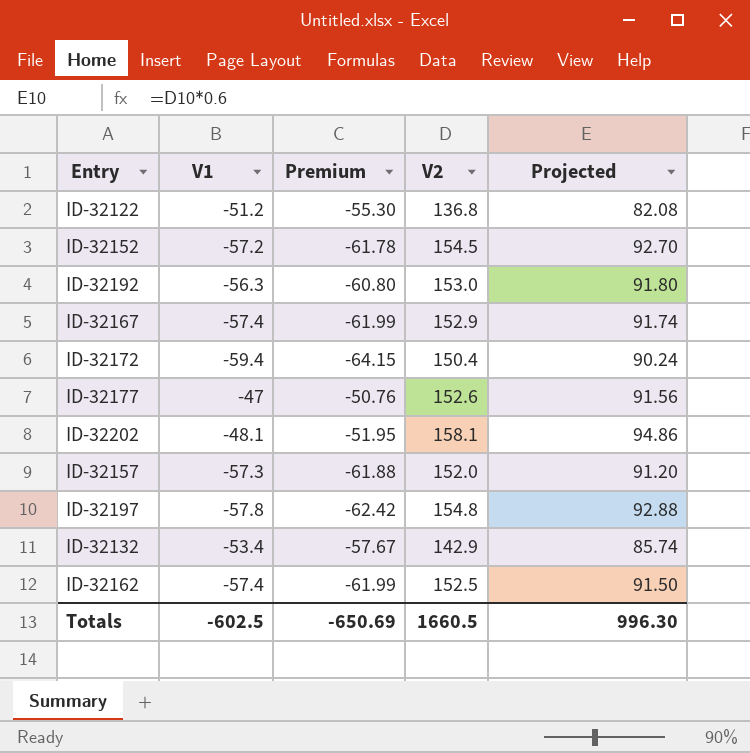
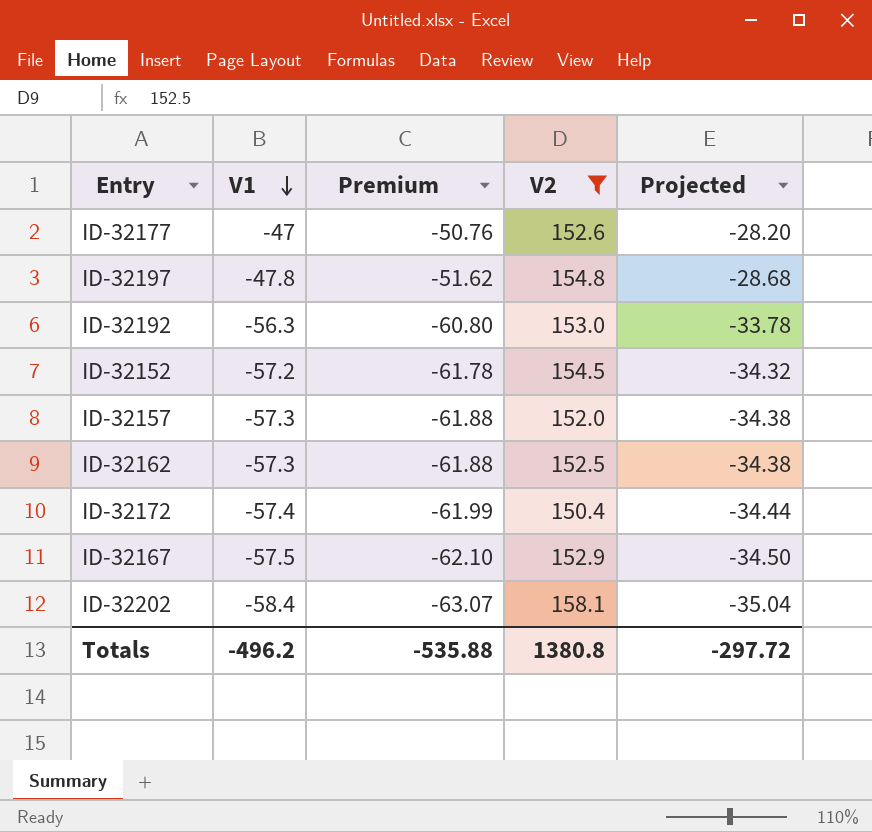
filter: none -> V2 >= 150.4
row order: none -> V1 descending
column Projected | formula: [V2] * 0.6 -> [V1] * 0.6
ID-32197 | V1: -57.8 -> -47.8
ID-32197 | Premium: -62.42 -> -51.62
ID-32162 | V1: -57.4 -> -57.3
ID-32162 | Premium: -61.99 -> -61.88
ID-32172 | V1: -59.4 -> -57.4
ID-32172 | Premium: -64.15 -> -61.99
ID-32167 | V1: -57.4 -> -57.5
ID-32167 | Premium: -61.99 -> -62.10
ID-32202 | V1: -48.1 -> -58.4
ID-32202 | Premium: -51.95 -> -63.07
Totals | V1: -602.5 -> -496.2
Totals | Premium: -650.69 -> -535.88
Totals | V2: 1660.5 -> 1380.8
Totals | Projected: 996.30 -> -297.72

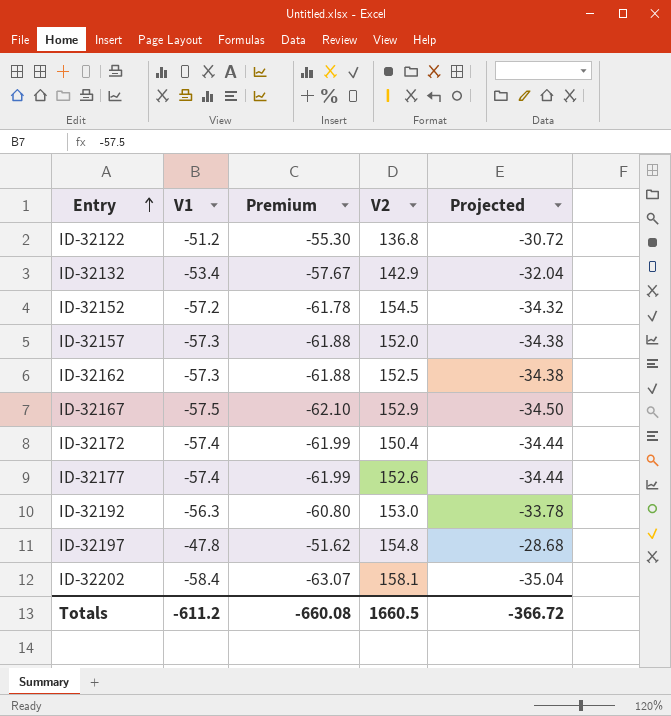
filter: V2 >= 150.4 -> none
row order: V1 descending -> Entry ascending
ID-32177 | V1: -47 -> -57.4
ID-32177 | Premium: -50.76 -> -61.99
ID-32177 | Projected: -28.20 -> -34.44
Totals | V1: -496.2 -> -611.2
Totals | Premium: -535.88 -> -660.08
Totals | V2: 1380.8 -> 1660.5
Totals | Projected: -297.72 -> -366.72

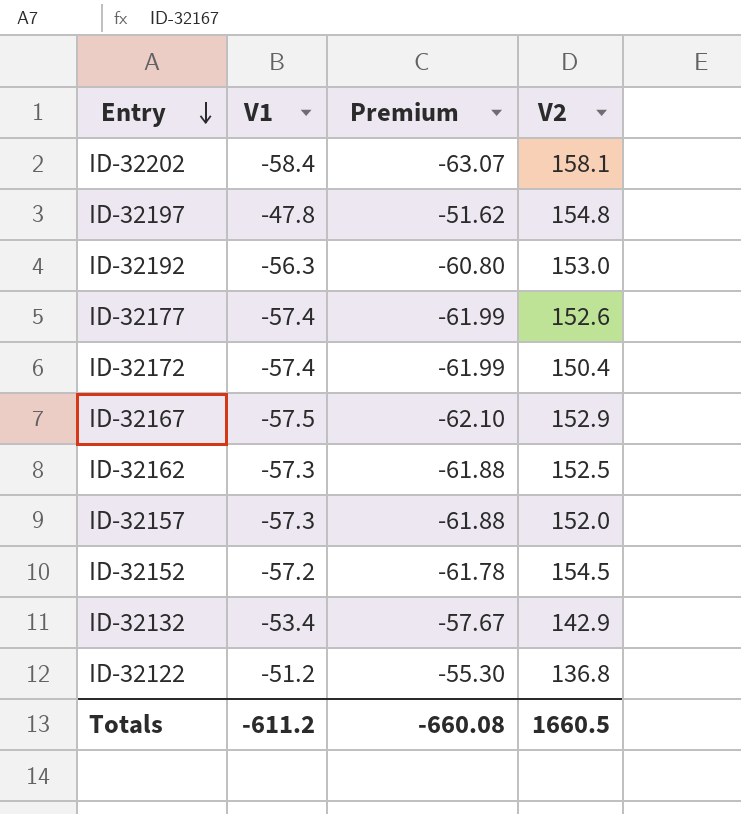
row order: Entry ascending -> Entry descending
column Projected | formula: [V1] * 0.6 -> none

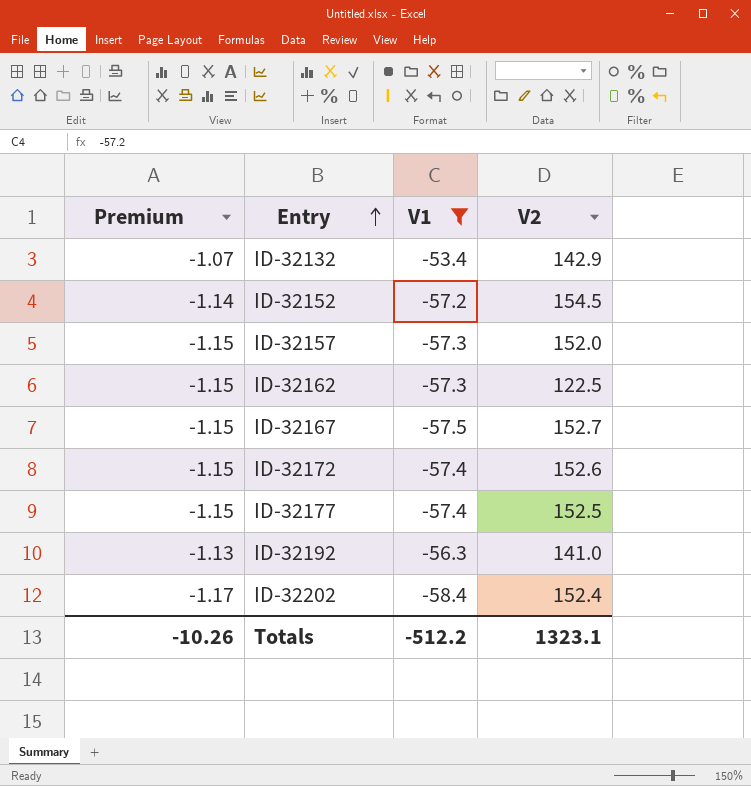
filter: none -> V1 <= -53.4
row order: Entry descending -> Entry ascending
column Premium | formula: [V1] * 1.08 -> [V1] * 0.02
column Premium | position: 3 -> 1
ID-32162 | V2: 152.5 -> 122.5
ID-32167 | V2: 152.9 -> 152.7
ID-32172 | V2: 150.4 -> 152.6
ID-32177 | V2: 152.6 -> 152.5
ID-32192 | V2: 153.0 -> 141.0
ID-32202 | V2: 158.1 -> 152.4
Totals | Premium: -660.08 -> -10.26
Totals | V1: -611.2 -> -512.2
Totals | V2: 1660.5 -> 1323.1

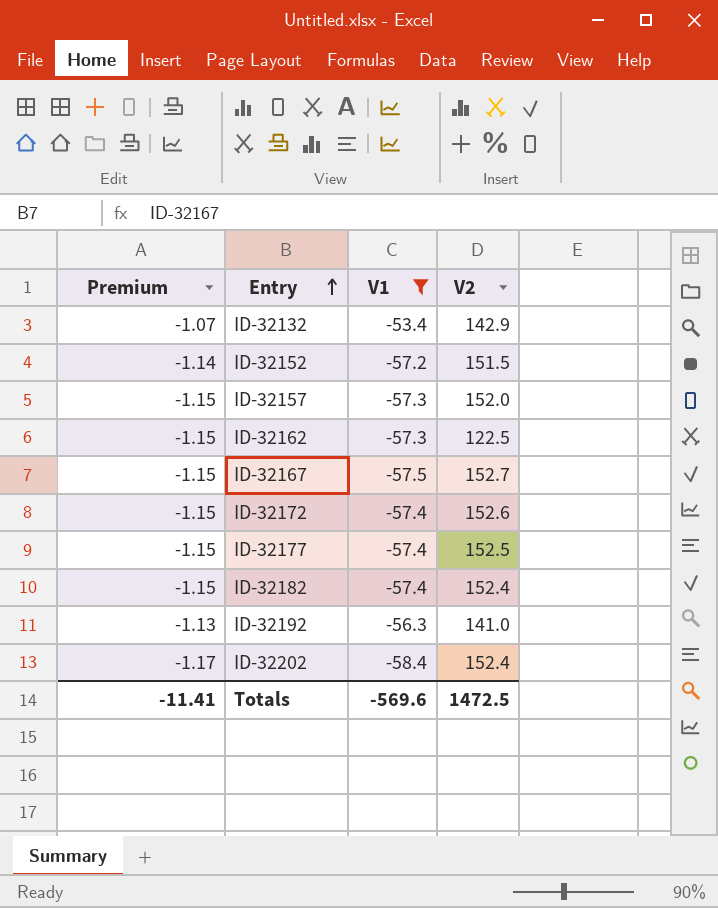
ID-32152 | V2: 154.5 -> 151.5
row ID-32182: none -> -1.15 | -57.4 | 152.4
Totals | Premium: -10.26 -> -11.41
Totals | V1: -512.2 -> -569.6
Totals | V2: 1323.1 -> 1472.5

